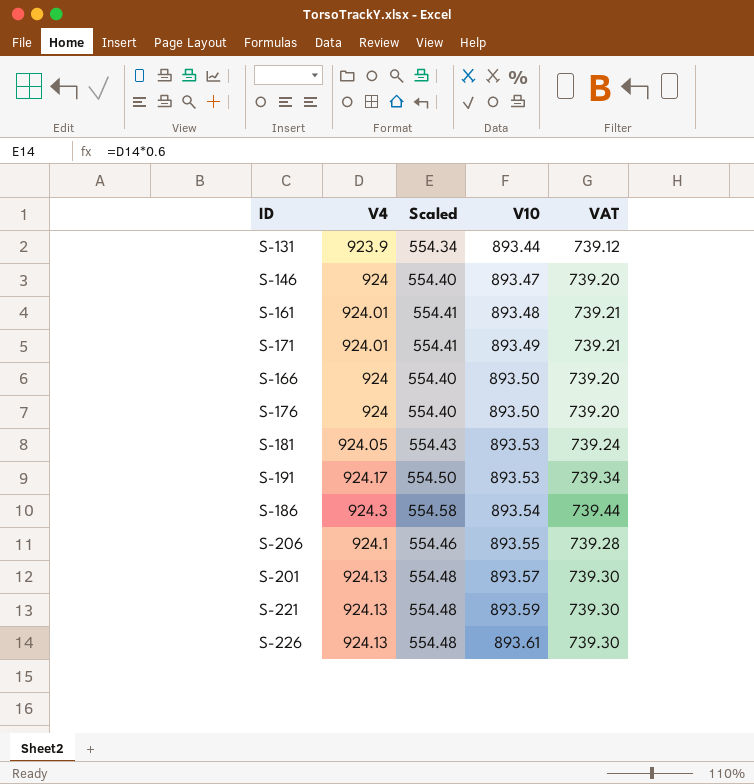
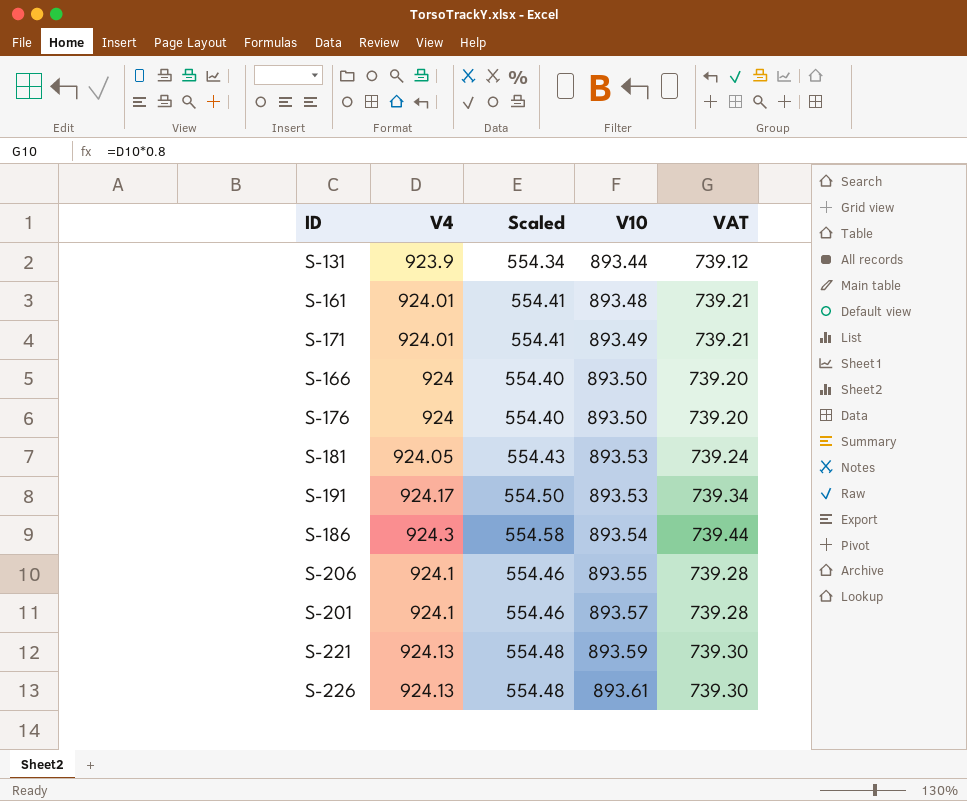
row S-146: 924 | 554.40 | 893.47 | 739.20 -> none
S-201 | V4: 924.13 -> 924.1
S-201 | Scaled: 554.48 -> 554.46
S-201 | VAT: 739.30 -> 739.28

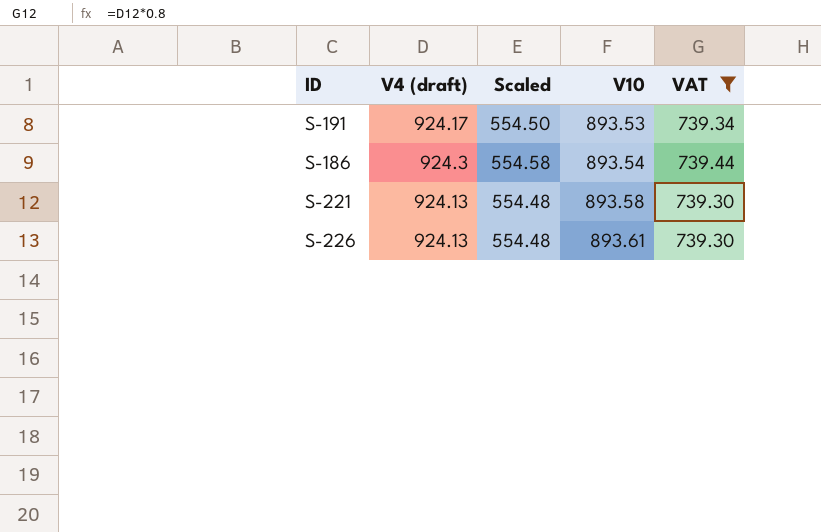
filter: none -> VAT >= 739.30
column name: V4 -> V4 (draft)
S-221 | V10: 893.59 -> 893.58

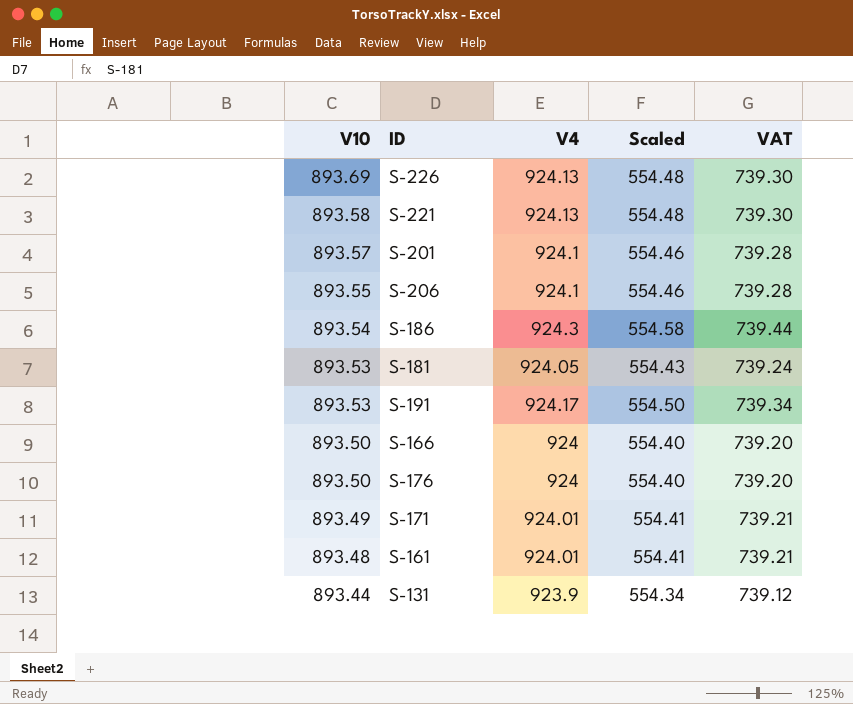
filter: VAT >= 739.30 -> none
row order: V10 ascending -> V10 descending
column V10 | position: 4 -> 1
column name: V4 (draft) -> V4
S-226 | V10: 893.61 -> 893.69

